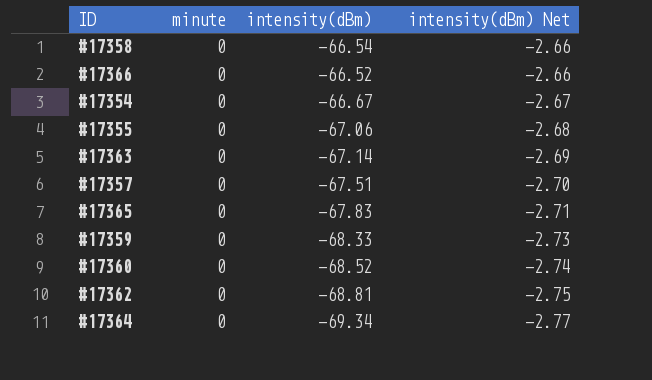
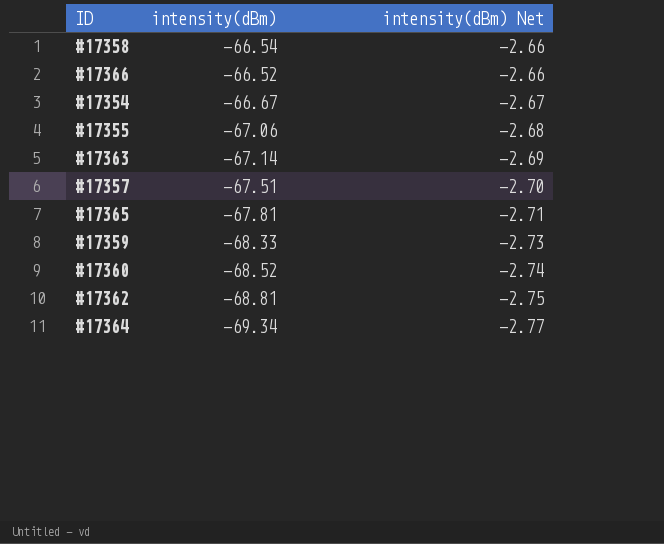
column minute | position: 2 -> none
#17365 | intensity(dBm): -67.83 -> -67.81

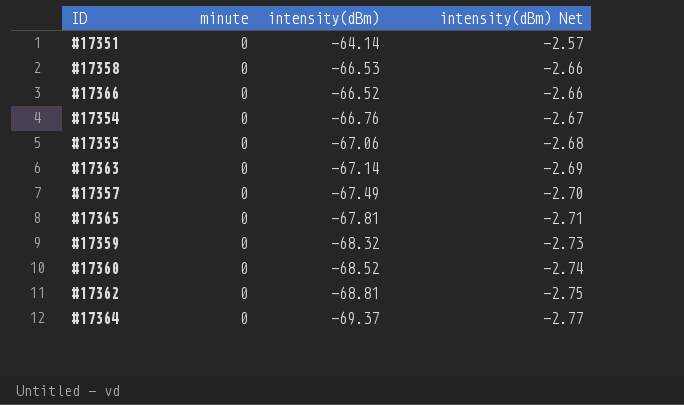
column minute | position: none -> 2
row #17351: none -> 0 | -64.14 | -2.57
#17358 | intensity(dBm): -66.54 -> -66.53
#17354 | intensity(dBm): -66.67 -> -66.76
#17357 | intensity(dBm): -67.51 -> -67.49
#17359 | intensity(dBm): -68.33 -> -68.32
#17364 | intensity(dBm): -69.34 -> -69.37

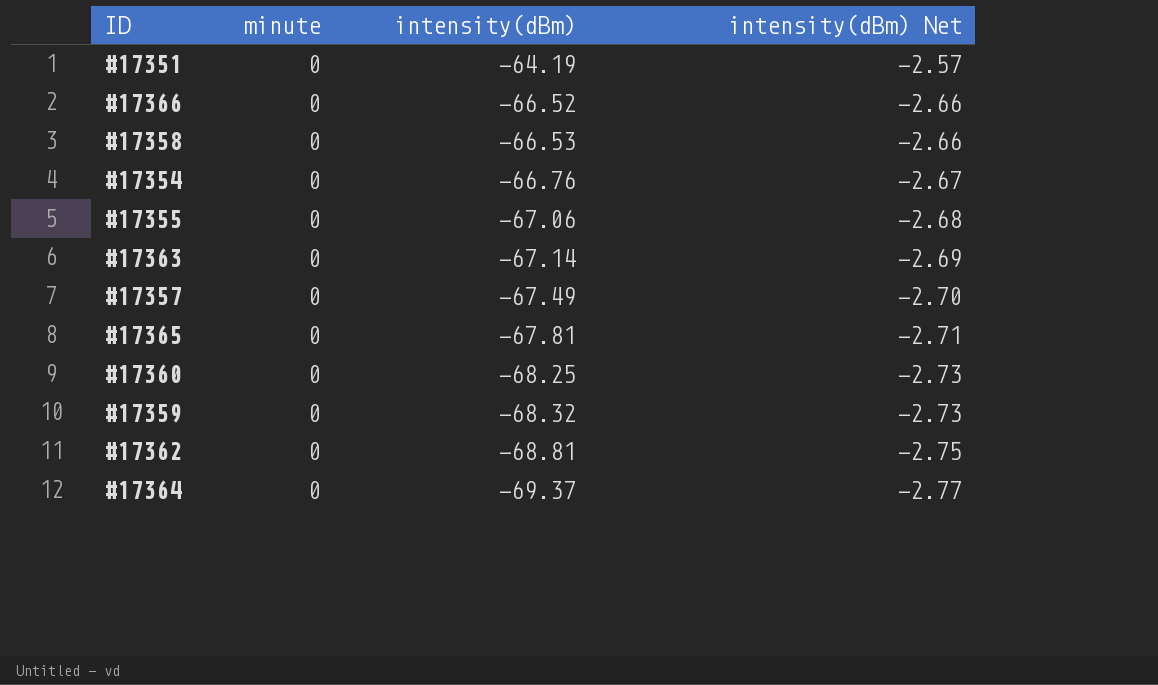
row order: intensity(dBm) Net descending -> intensity(dBm) descending
#17351 | intensity(dBm): -64.14 -> -64.19
#17360 | intensity(dBm): -68.52 -> -68.25
#17360 | intensity(dBm) Net: -2.74 -> -2.73

